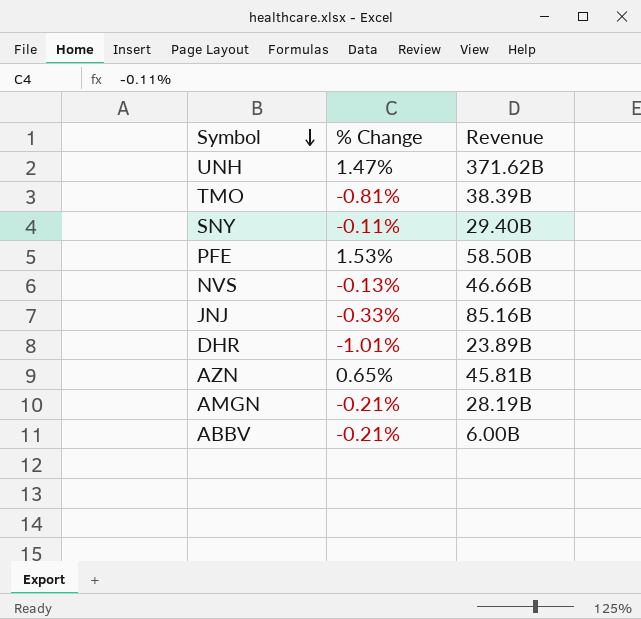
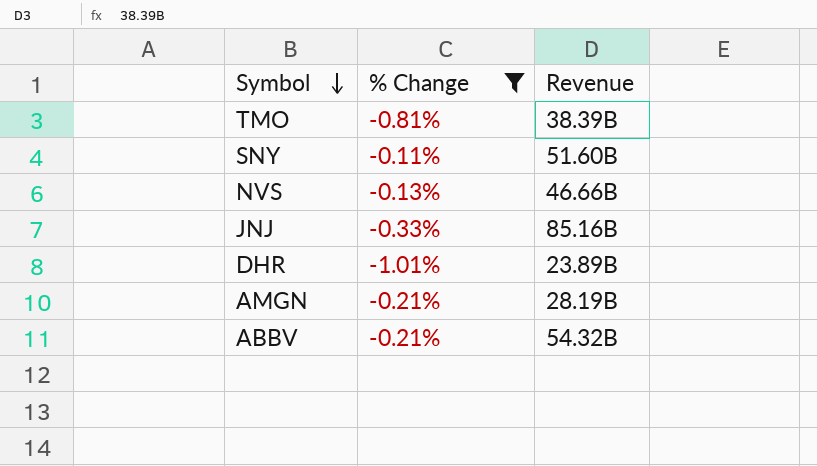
filter: none -> % Change <= -0.11%
SNY | Revenue: 29.40B -> 51.60B
ABBV | Revenue: 6.00B -> 54.32B

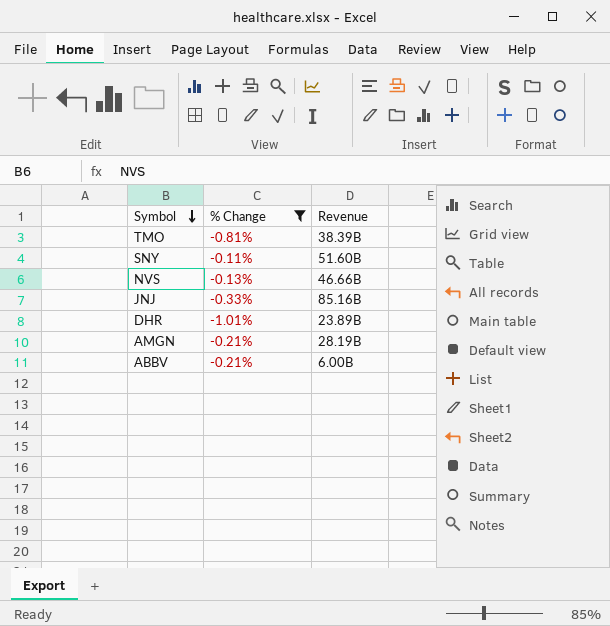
ABBV | Revenue: 54.32B -> 6.00B

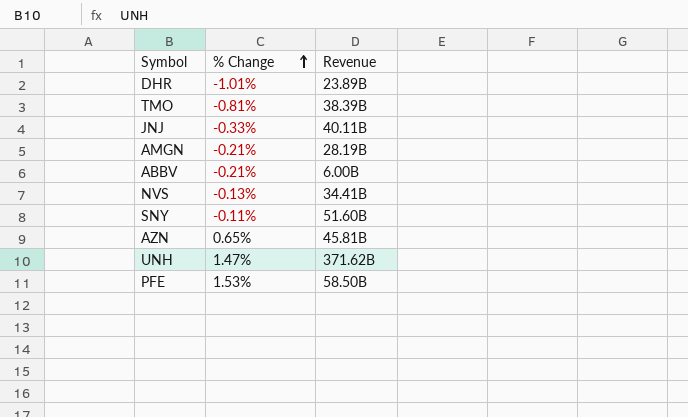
filter: % Change <= -0.11% -> none
row order: Symbol descending -> % Change ascending
JNJ | Revenue: 85.16B -> 40.11B
NVS | Revenue: 46.66B -> 34.41B

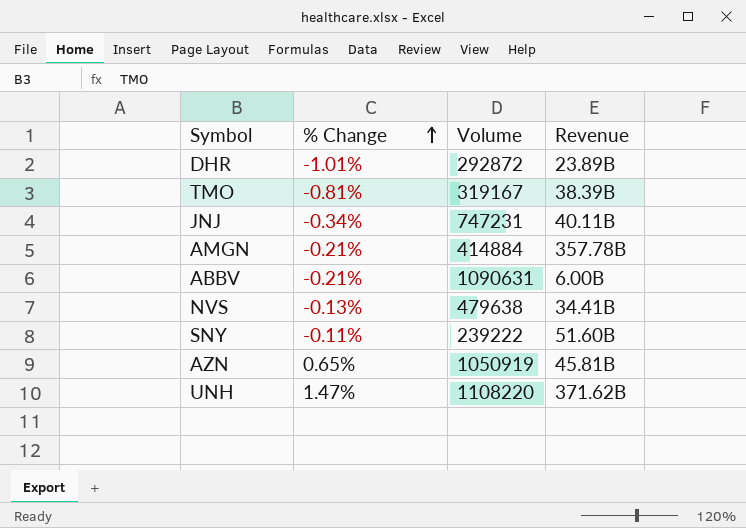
column Volume | position: none -> 3
row PFE: 1.53% | 58.50B -> none
JNJ | % Change: -0.33% -> -0.34%
AMGN | Revenue: 28.19B -> 357.78B

